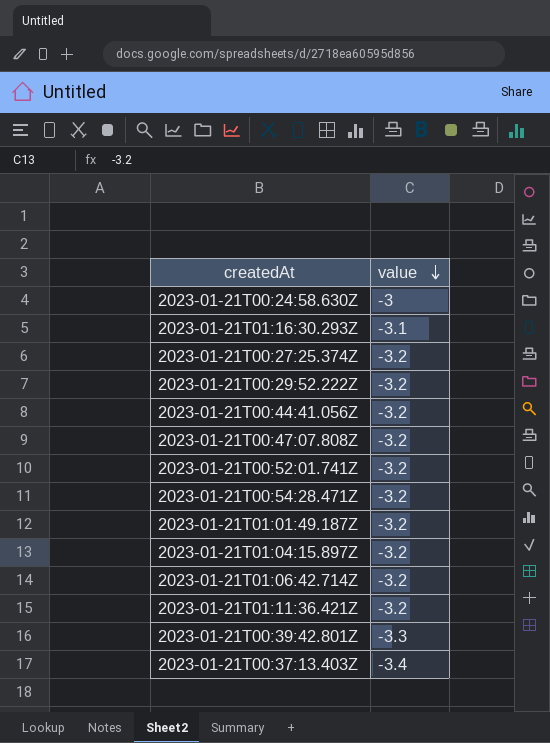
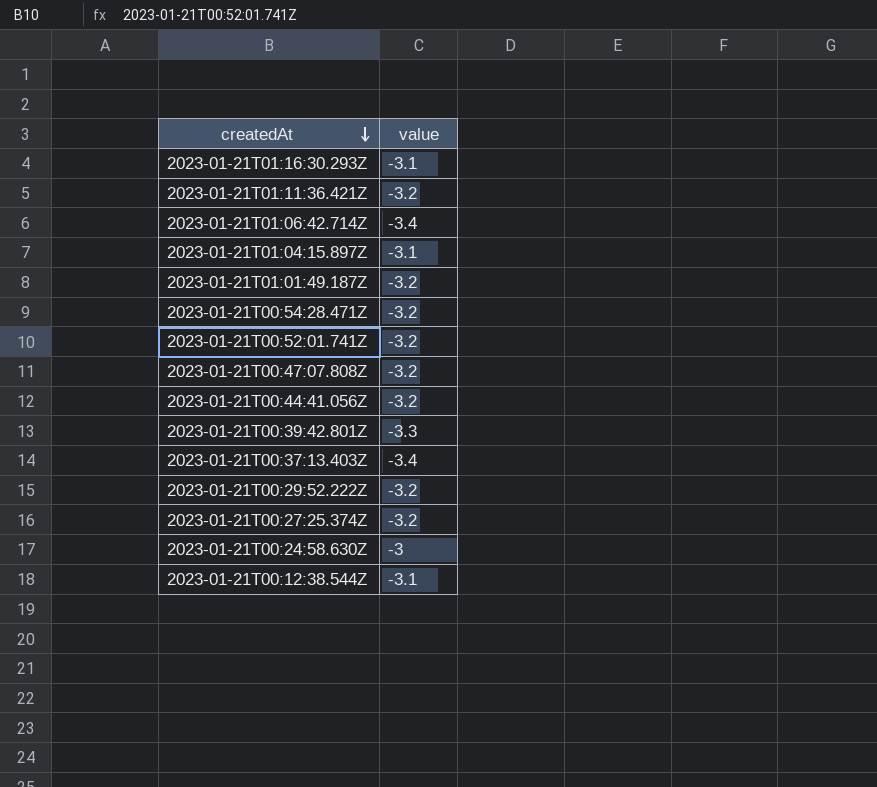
row order: value descending -> createdAt descending
2023-01-21T01:06:42.714Z | value: -3.2 -> -3.4
2023-01-21T01:04:15.897Z | value: -3.2 -> -3.1
row 2023-01-21T00:12:38.544Z: none -> -3.1

